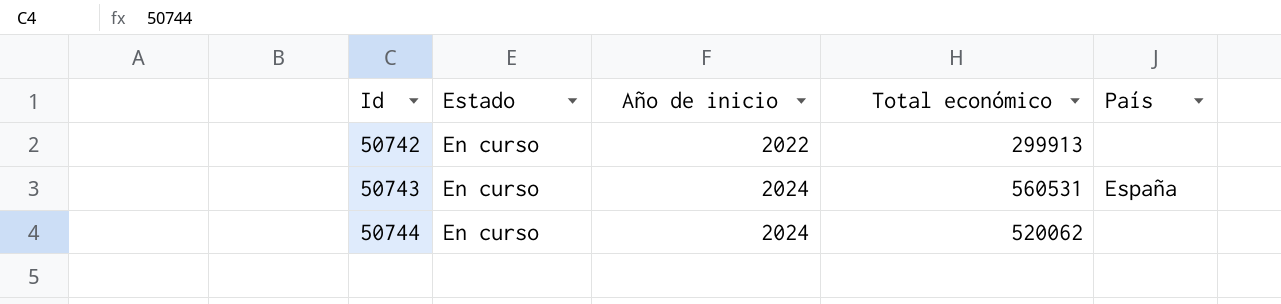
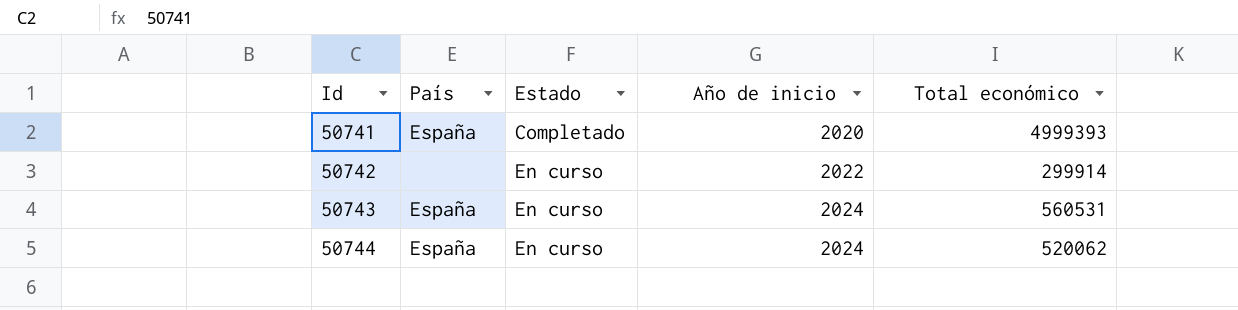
column País | position: 5 -> 2
row 50741: none -> España | Completado | 2020 | 4999393
50742 | Total económico: 299913 -> 299914
50744 | País: none -> España

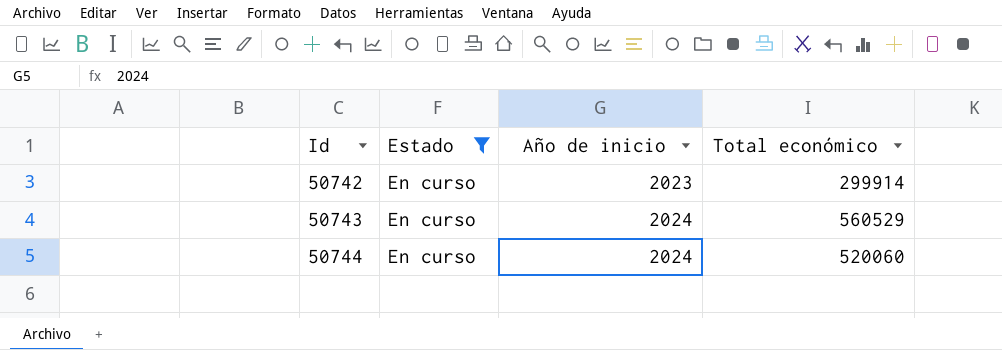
filter: none -> Estado = En curso
column País | position: 2 -> none
50742 | Año de inicio: 2022 -> 2023
50743 | Total económico: 560531 -> 560529
50744 | Total económico: 520062 -> 520060

